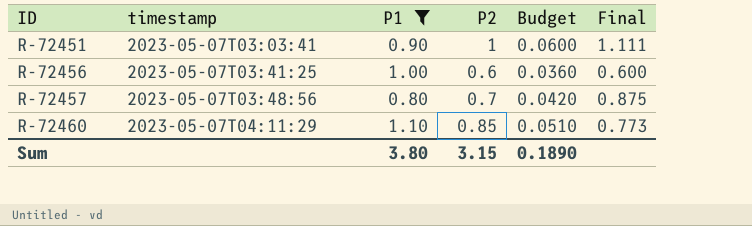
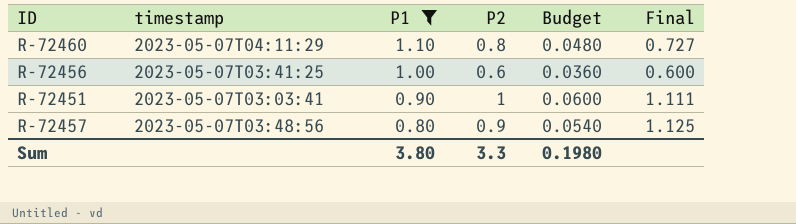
row order: ID ascending -> P1 descending
R-72460 | P2: 0.85 -> 0.8
R-72460 | Budget: 0.0510 -> 0.0480
R-72460 | Final: 0.773 -> 0.727
R-72457 | P2: 0.7 -> 0.9
R-72457 | Budget: 0.0420 -> 0.0540
R-72457 | Final: 0.875 -> 1.125
Sum | P2: 3.15 -> 3.3
Sum | Budget: 0.1890 -> 0.1980

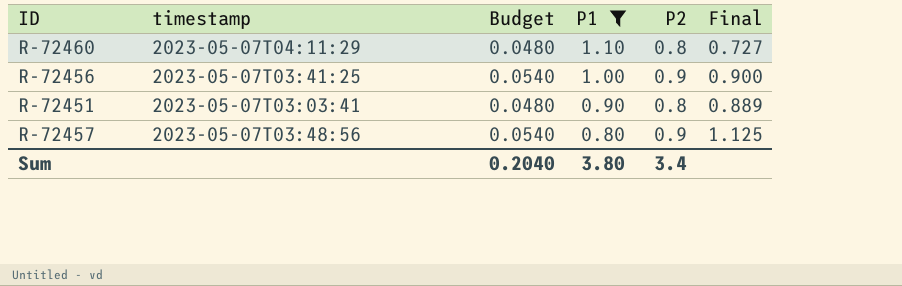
column Budget | position: 5 -> 3
R-72456 | Budget: 0.0360 -> 0.0540
R-72456 | P2: 0.6 -> 0.9
R-72456 | Final: 0.600 -> 0.900
R-72451 | Budget: 0.0600 -> 0.0480
R-72451 | P2: 1 -> 0.8
R-72451 | Final: 1.111 -> 0.889
Sum | Budget: 0.1980 -> 0.2040
Sum | P2: 3.3 -> 3.4

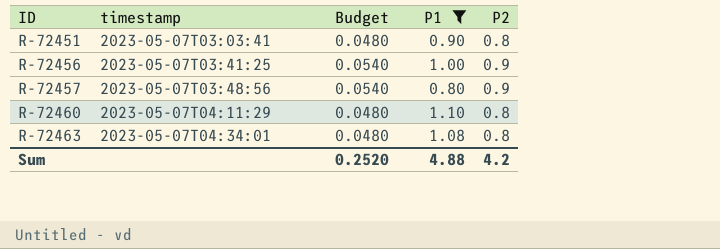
row order: P1 descending -> ID ascending
column Final | formula: [P2] / [P1] -> none
row R-72463: none -> 2023-05-07T04:34:01 | 0.0480 | 1.08 | 0.8
Sum | Budget: 0.2040 -> 0.2520
Sum | P1: 3.80 -> 4.88
Sum | P2: 3.4 -> 4.2

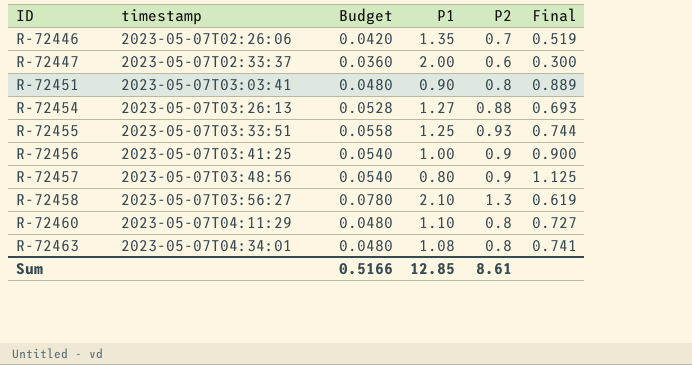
filter: P1 <= 1.10 -> none
column Final | formula: none -> [P2] / [P1]
Sum | Budget: 0.2520 -> 0.5166
Sum | P1: 4.88 -> 12.85
Sum | P2: 4.2 -> 8.61

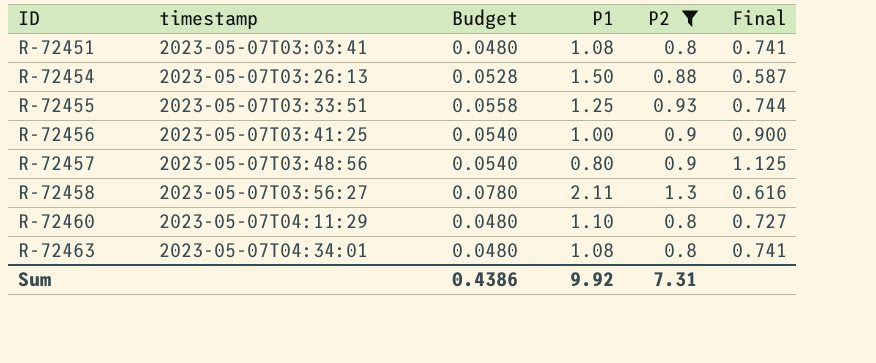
filter: none -> P2 >= 0.8
R-72451 | P1: 0.90 -> 1.08
R-72451 | Final: 0.889 -> 0.741
R-72454 | P1: 1.27 -> 1.50
R-72454 | Final: 0.693 -> 0.587
R-72458 | P1: 2.10 -> 2.11
R-72458 | Final: 0.619 -> 0.616
Sum | Budget: 0.5166 -> 0.4386
Sum | P1: 12.85 -> 9.92
Sum | P2: 8.61 -> 7.31

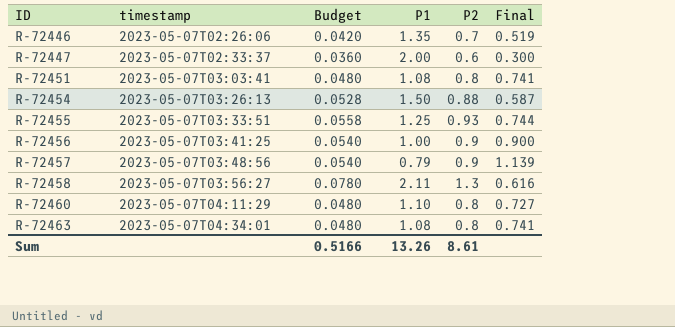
filter: P2 >= 0.8 -> none
R-72457 | P1: 0.80 -> 0.79
R-72457 | Final: 1.125 -> 1.139
Sum | Budget: 0.4386 -> 0.5166
Sum | P1: 9.92 -> 13.26
Sum | P2: 7.31 -> 8.61

